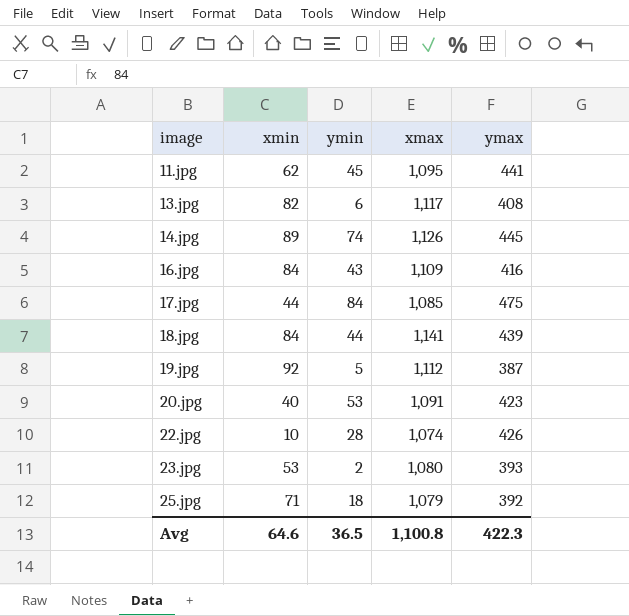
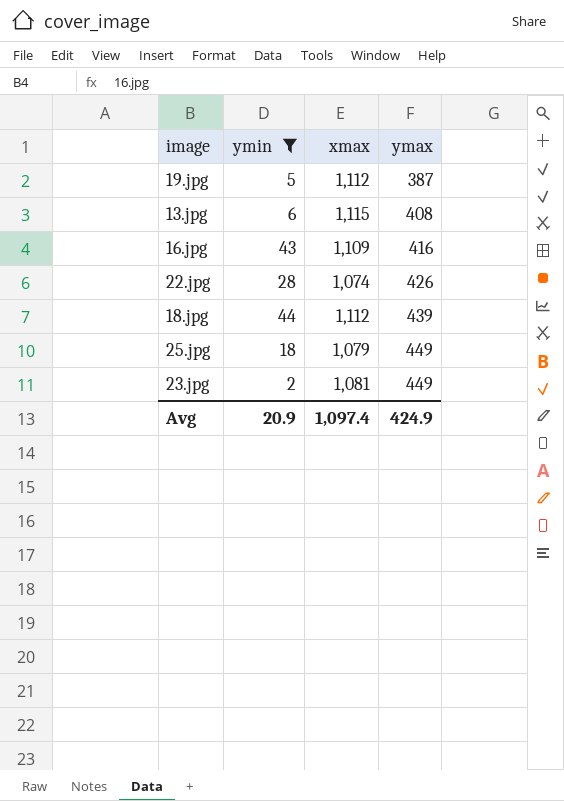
filter: none -> ymin <= 44
row order: image ascending -> ymax ascending
column xmin | position: 2 -> none
13.jpg | xmax: 1,117 -> 1,115
18.jpg | xmax: 1,141 -> 1,112
25.jpg | ymax: 392 -> 449
23.jpg | xmax: 1,080 -> 1,081
23.jpg | ymax: 393 -> 449
Avg | ymin: 36.5 -> 20.9
Avg | xmax: 1,100.8 -> 1,097.4
Avg | ymax: 422.3 -> 424.9

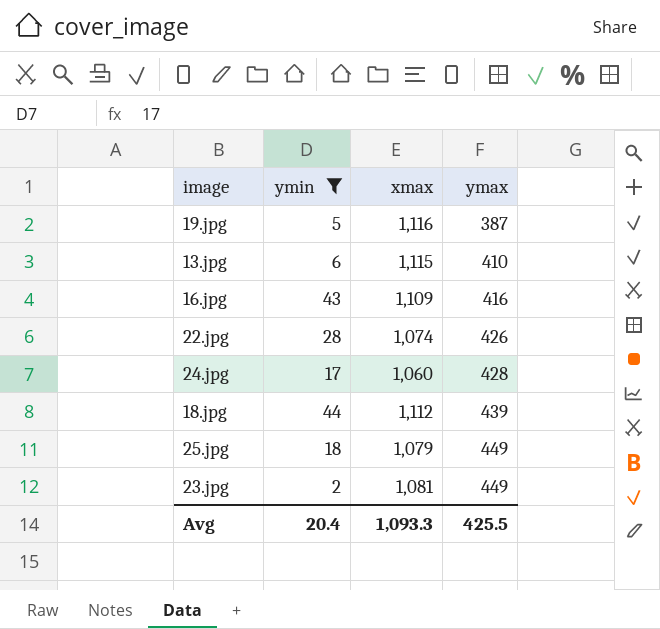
19.jpg | xmax: 1,112 -> 1,116
13.jpg | ymax: 408 -> 410
row 24.jpg: none -> 17 | 1,060 | 428
Avg | ymin: 20.9 -> 20.4
Avg | xmax: 1,097.4 -> 1,093.3
Avg | ymax: 424.9 -> 425.5

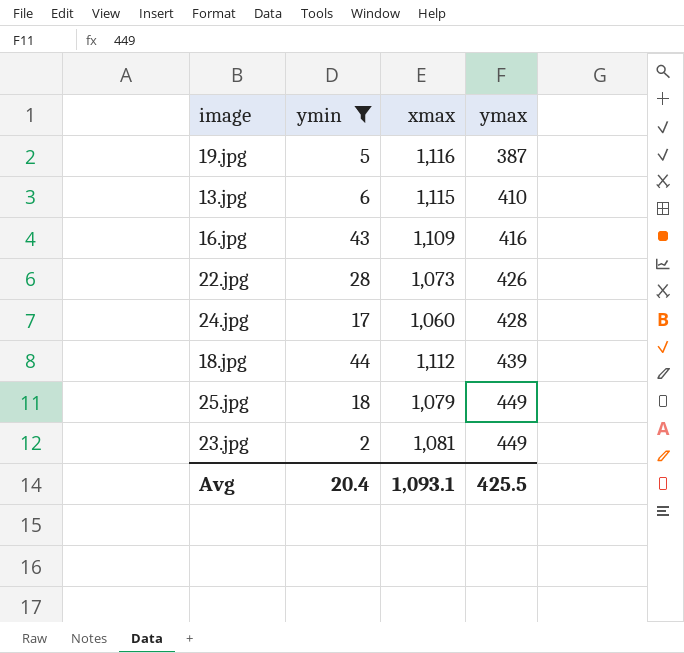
22.jpg | xmax: 1,074 -> 1,073
Avg | xmax: 1,093.3 -> 1,093.1

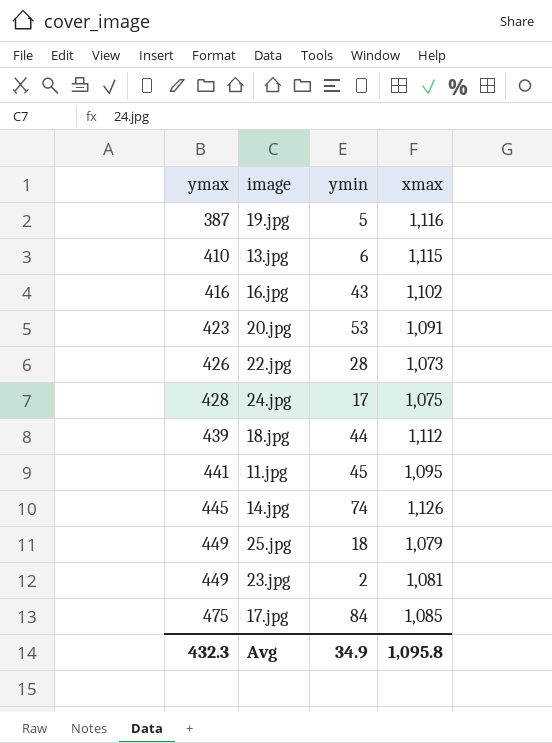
filter: ymin <= 44 -> none
column ymax | position: 4 -> 1
16.jpg | xmax: 1,109 -> 1,102
24.jpg | xmax: 1,060 -> 1,075
Avg | ymax: 425.5 -> 432.3
Avg | ymin: 20.4 -> 34.9
Avg | xmax: 1,093.1 -> 1,095.8

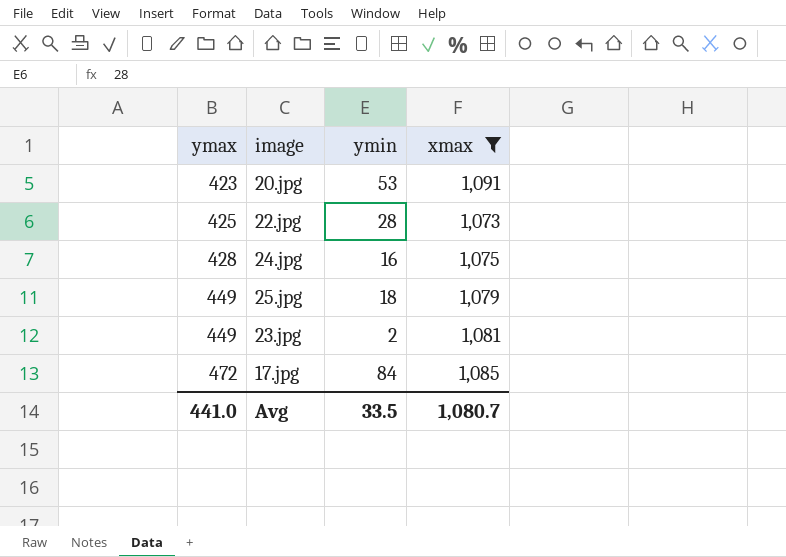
filter: none -> xmax <= 1,091
22.jpg | ymax: 426 -> 425
24.jpg | ymin: 17 -> 16
17.jpg | ymax: 475 -> 472
Avg | ymax: 432.3 -> 441.0
Avg | ymin: 34.9 -> 33.5
Avg | xmax: 1,095.8 -> 1,080.7

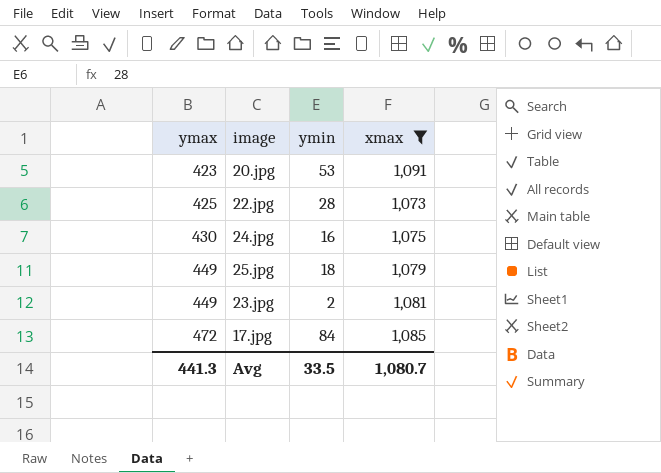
24.jpg | ymax: 428 -> 430
Avg | ymax: 441.0 -> 441.3

